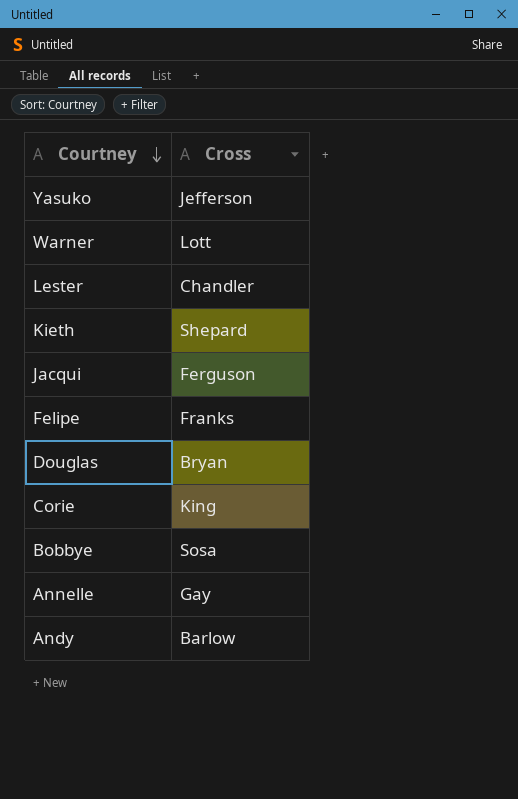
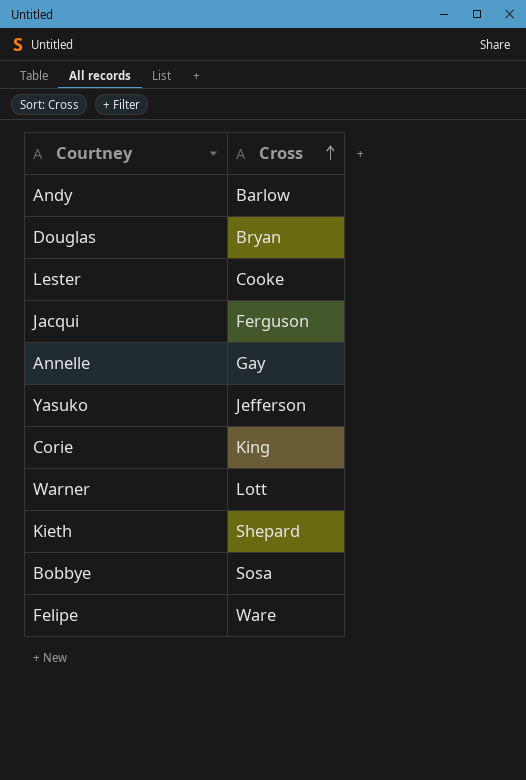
row order: Courtney descending -> Cross ascending
Lester | Cross: Chandler -> Cooke
Felipe | Cross: Franks -> Ware

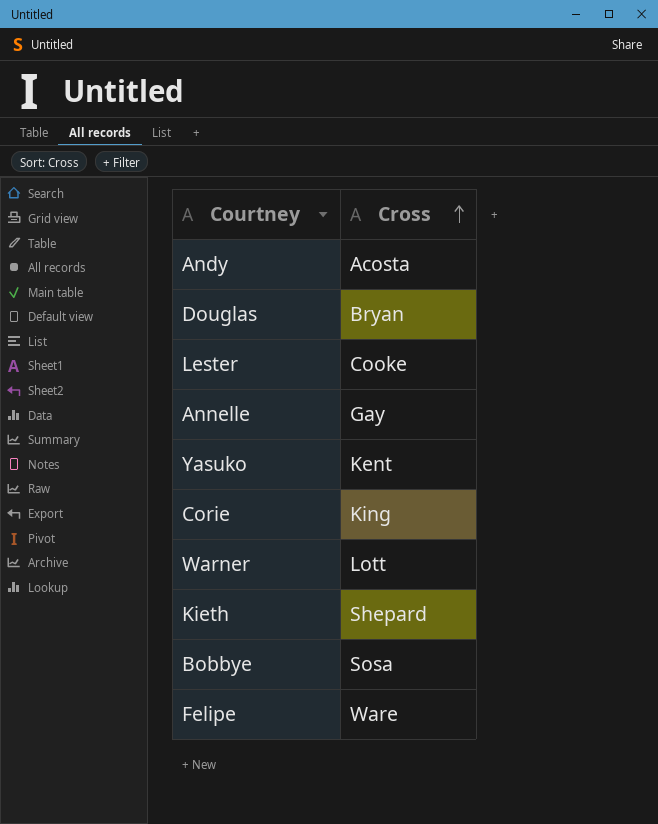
row Jacqui: Ferguson -> none
Andy | Cross: Barlow -> Acosta
Yasuko | Cross: Jefferson -> Kent

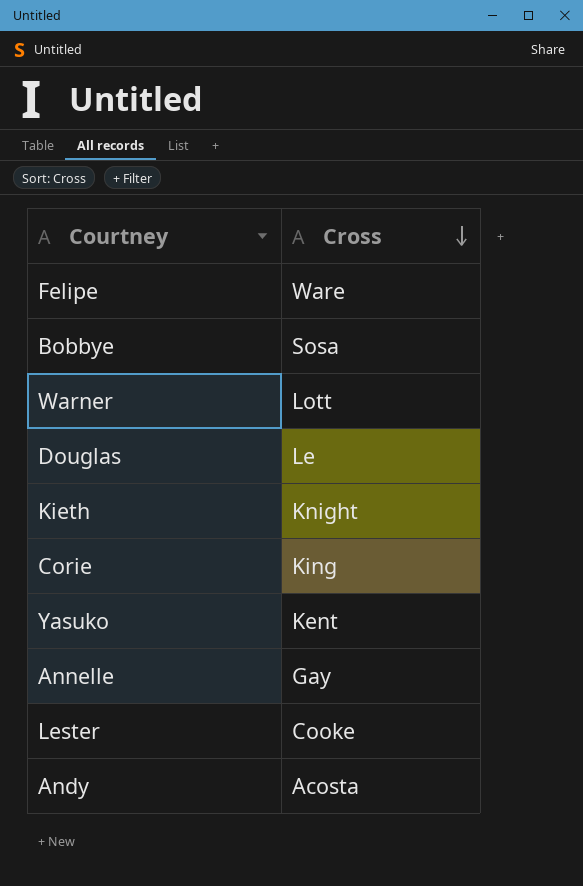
row order: Cross ascending -> Cross descending
Douglas | Cross: Bryan -> Le
Kieth | Cross: Shepard -> Knight

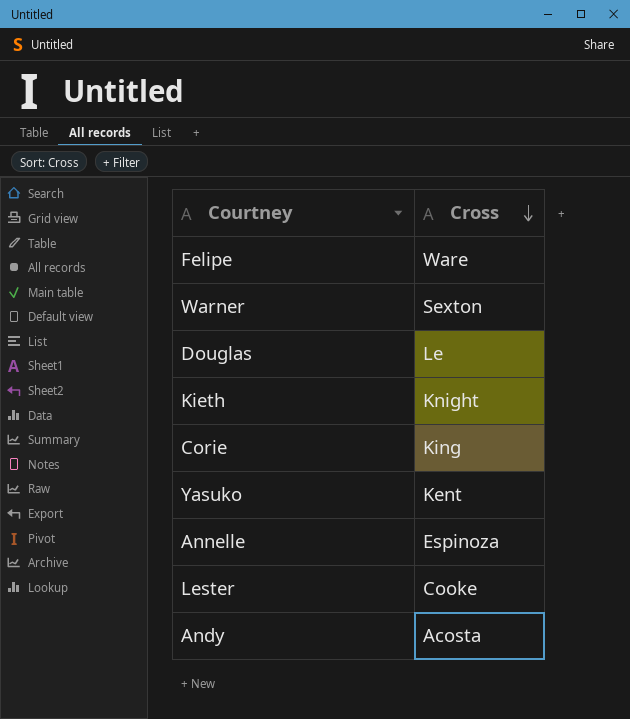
row Bobbye: Sosa -> none
Warner | Cross: Lott -> Sexton
Annelle | Cross: Gay -> Espinoza

